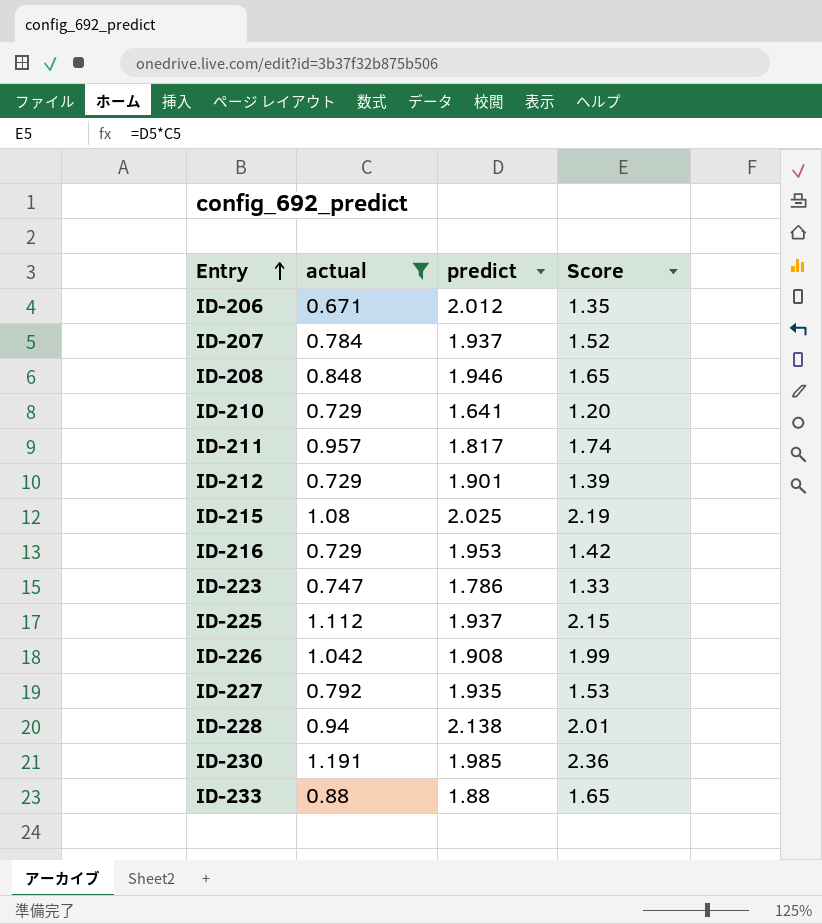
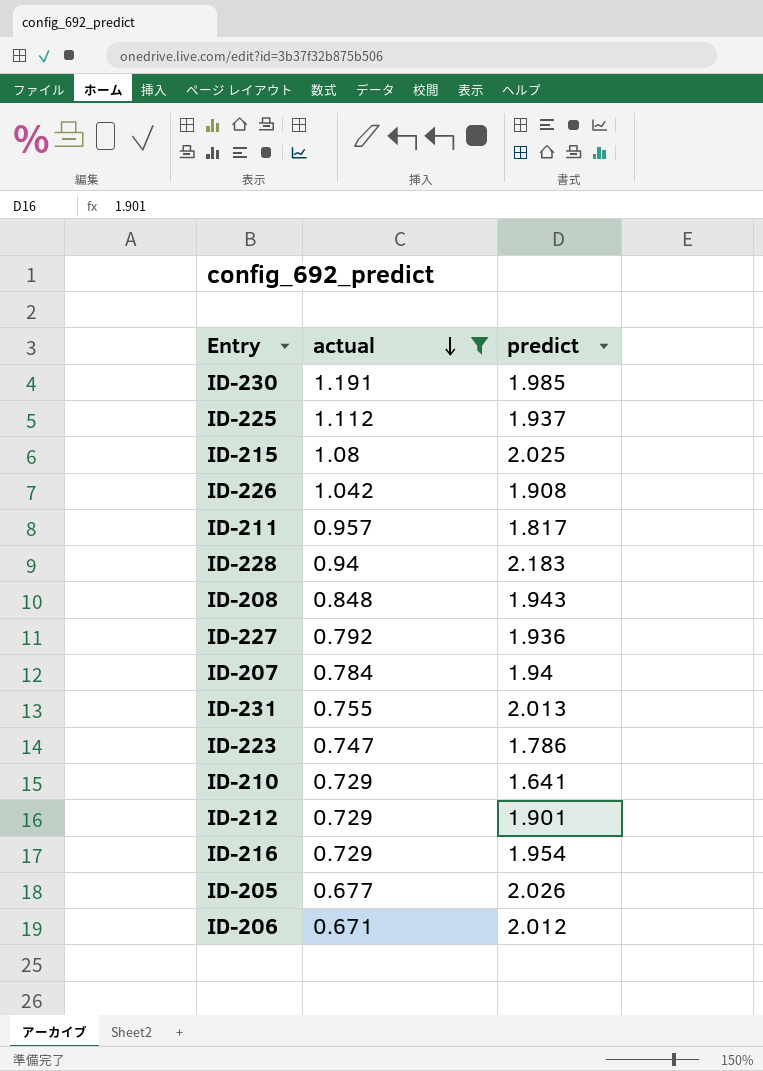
row order: Entry ascending -> actual descending
column Score | formula: [actual] * [predict] -> none
row ID-233: 0.88 | 1.88 | 1.65 -> none
ID-228 | predict: 2.138 -> 2.183
ID-208 | predict: 1.946 -> 1.943
ID-227 | predict: 1.935 -> 1.936
ID-207 | predict: 1.937 -> 1.94
row ID-231: none -> 0.755 | 2.013
ID-216 | predict: 1.953 -> 1.954
row ID-205: none -> 0.677 | 2.026

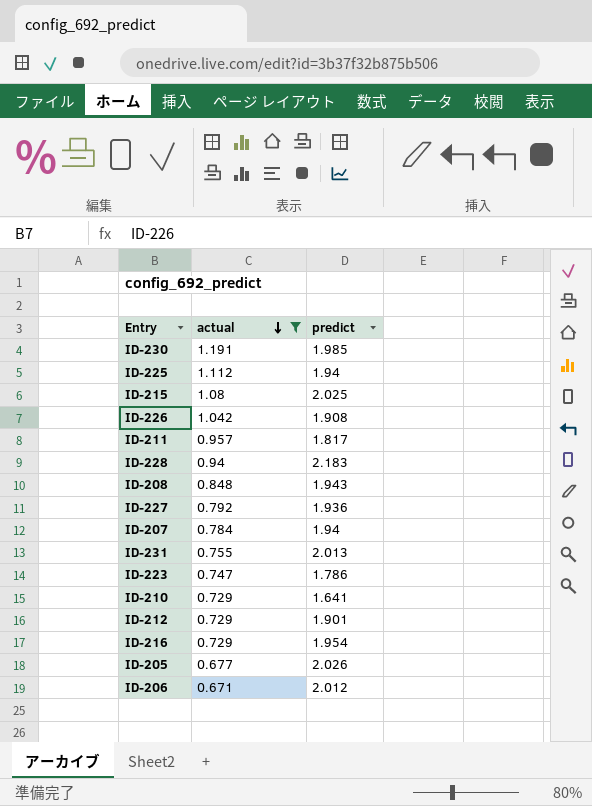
ID-225 | predict: 1.937 -> 1.94

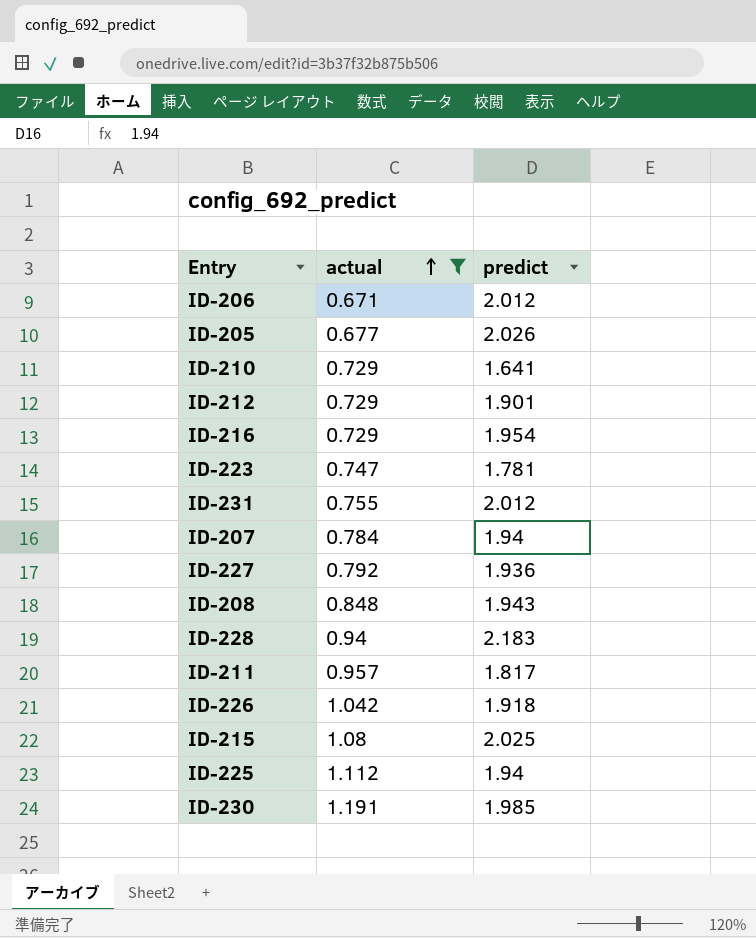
row order: actual descending -> actual ascending
ID-223 | predict: 1.786 -> 1.781
ID-231 | predict: 2.013 -> 2.012
ID-226 | predict: 1.908 -> 1.918

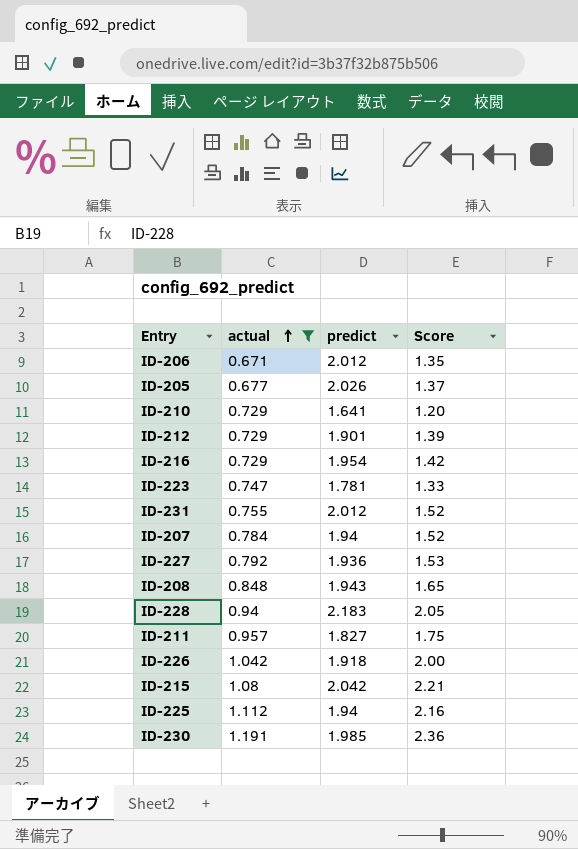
column Score | formula: none -> [actual] * [predict]
ID-211 | predict: 1.817 -> 1.827
ID-215 | predict: 2.025 -> 2.042

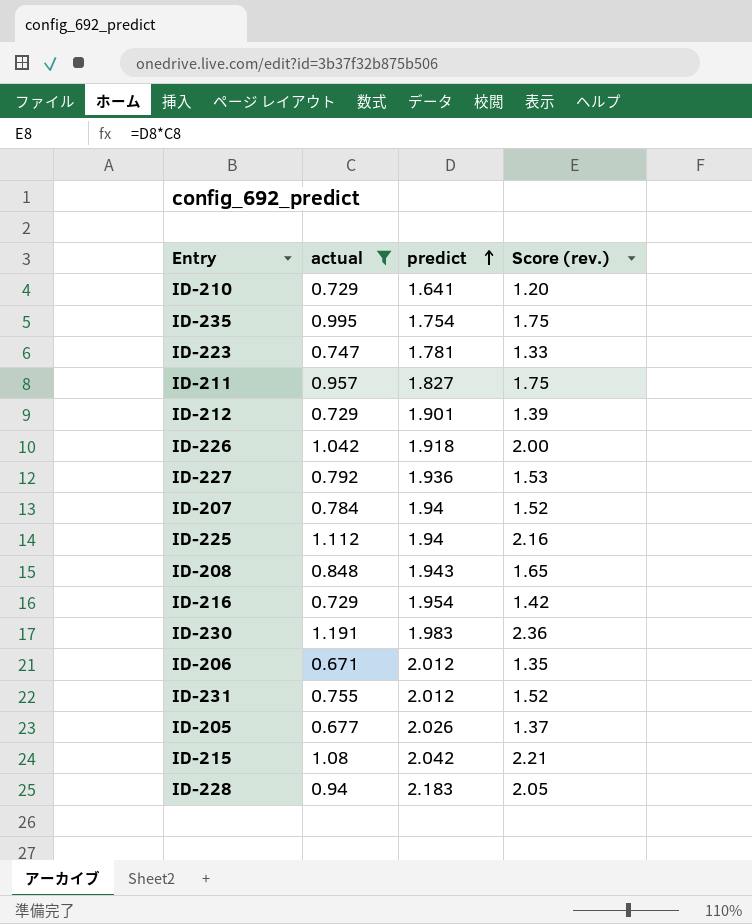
row order: actual ascending -> predict ascending
column name: Score -> Score (rev.)
row ID-235: none -> 0.995 | 1.754 | 1.75
ID-230 | predict: 1.985 -> 1.983

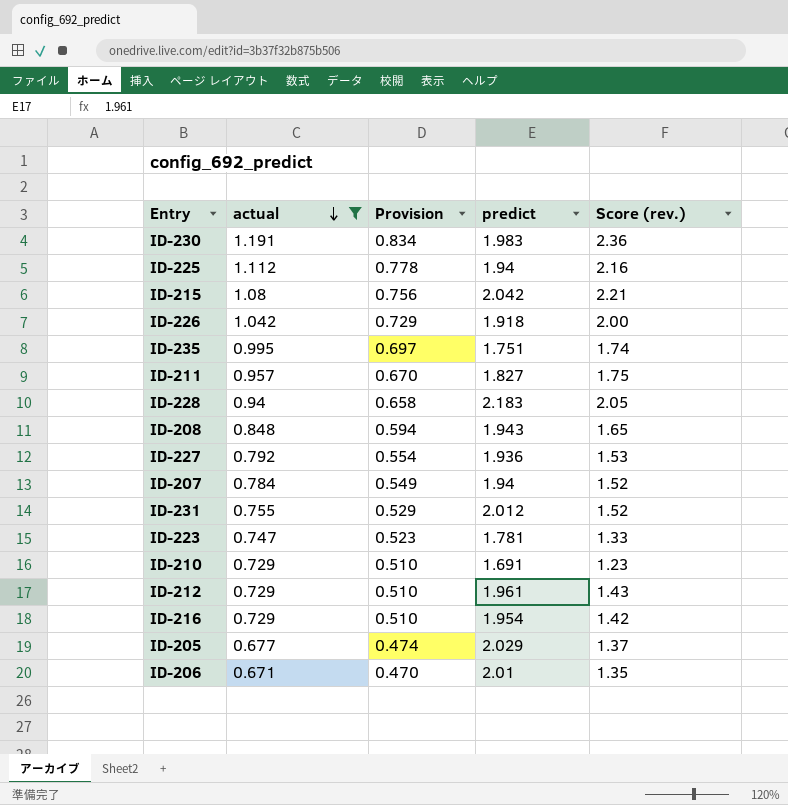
row order: predict ascending -> actual descending
column Provision | formula: none -> [actual] * 0.7
ID-235 | predict: 1.754 -> 1.751
ID-235 | Score (rev.): 1.75 -> 1.74
ID-210 | predict: 1.641 -> 1.691
ID-210 | Score (rev.): 1.20 -> 1.23
ID-212 | predict: 1.901 -> 1.961
ID-212 | Score (rev.): 1.39 -> 1.43
ID-205 | predict: 2.026 -> 2.029
ID-206 | predict: 2.012 -> 2.01

